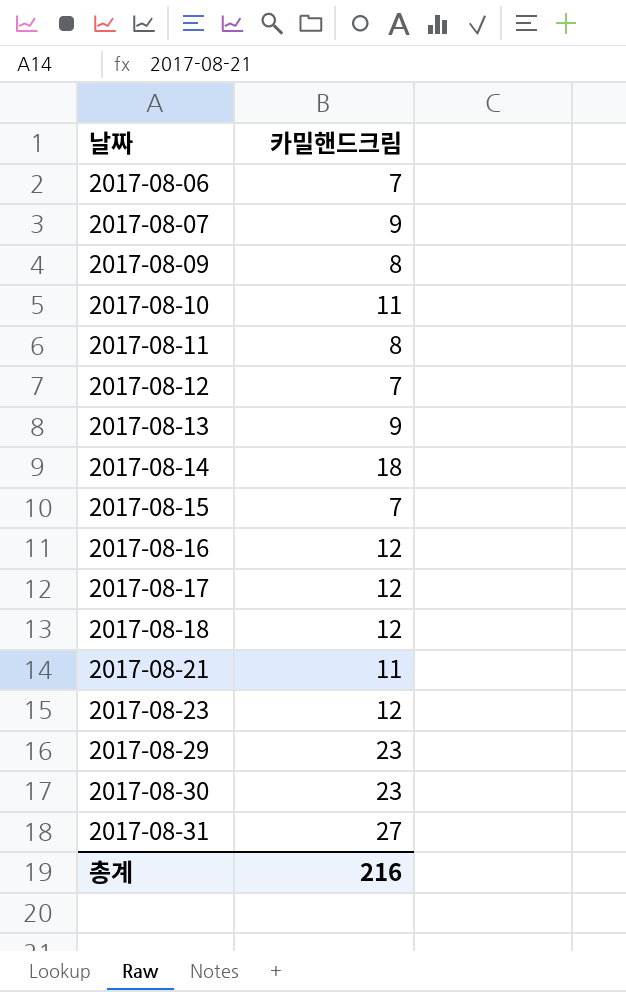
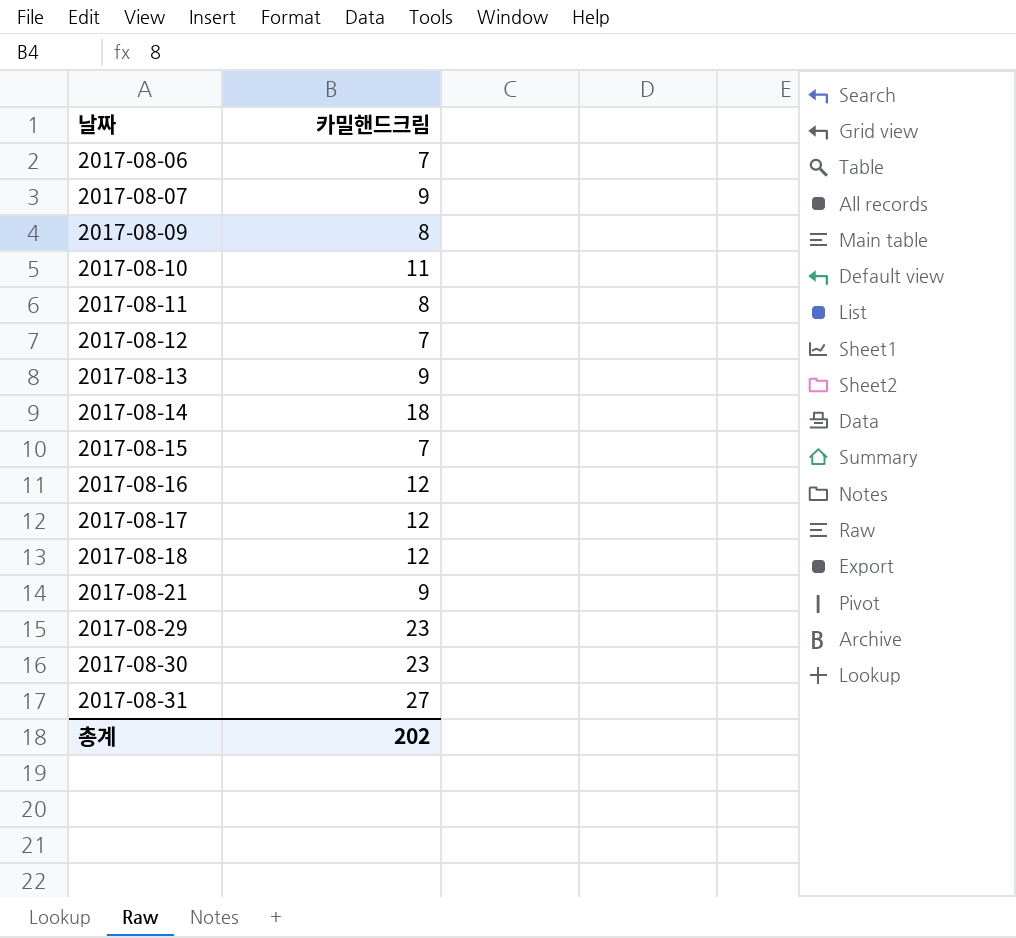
row 2017-08-23: 12 -> none
2017-08-21 | 카밀핸드크림: 11 -> 9
총계 | 카밀핸드크림: 216 -> 202

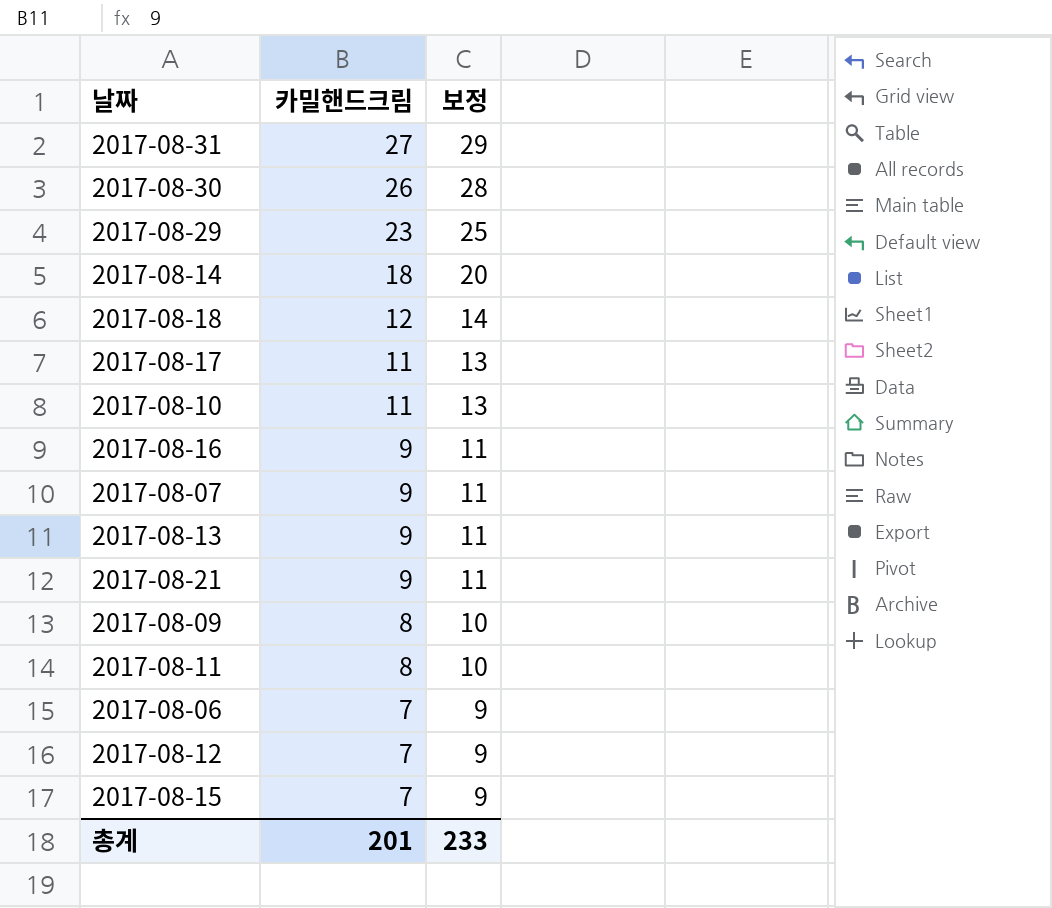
row order: 날짜 ascending -> 카밀핸드크림 descending
column 보정 | formula: none -> [카밀핸드크림] + 2
2017-08-30 | 카밀핸드크림: 23 -> 26
2017-08-17 | 카밀핸드크림: 12 -> 11
2017-08-16 | 카밀핸드크림: 12 -> 9
총계 | 카밀핸드크림: 202 -> 201

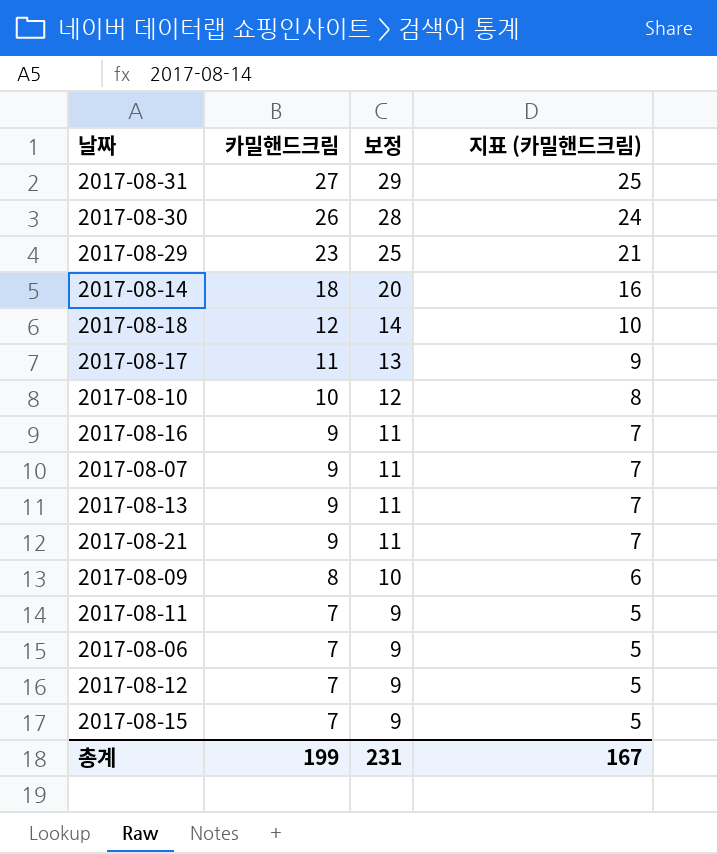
column 지표 (카밀핸드크림) | formula: none -> [카밀핸드크림] - 2
2017-08-10 | 카밀핸드크림: 11 -> 10
2017-08-10 | 보정: 13 -> 12
2017-08-11 | 카밀핸드크림: 8 -> 7
2017-08-11 | 보정: 10 -> 9
총계 | 카밀핸드크림: 201 -> 199
총계 | 보정: 233 -> 231

